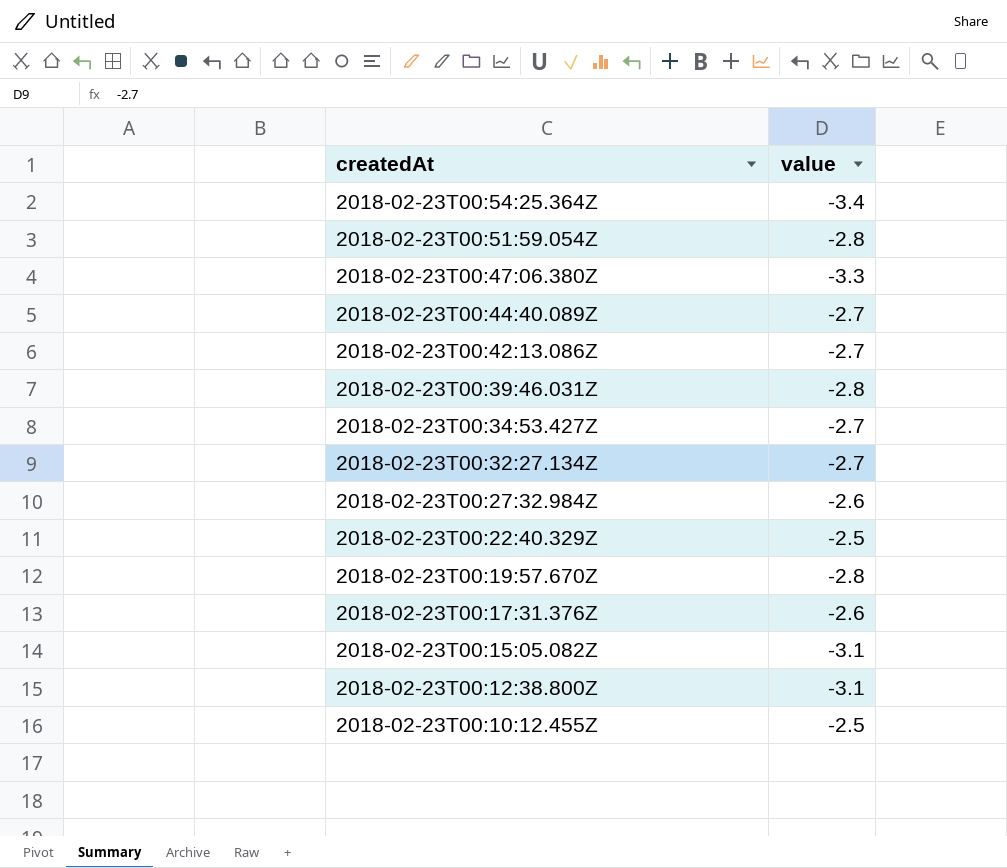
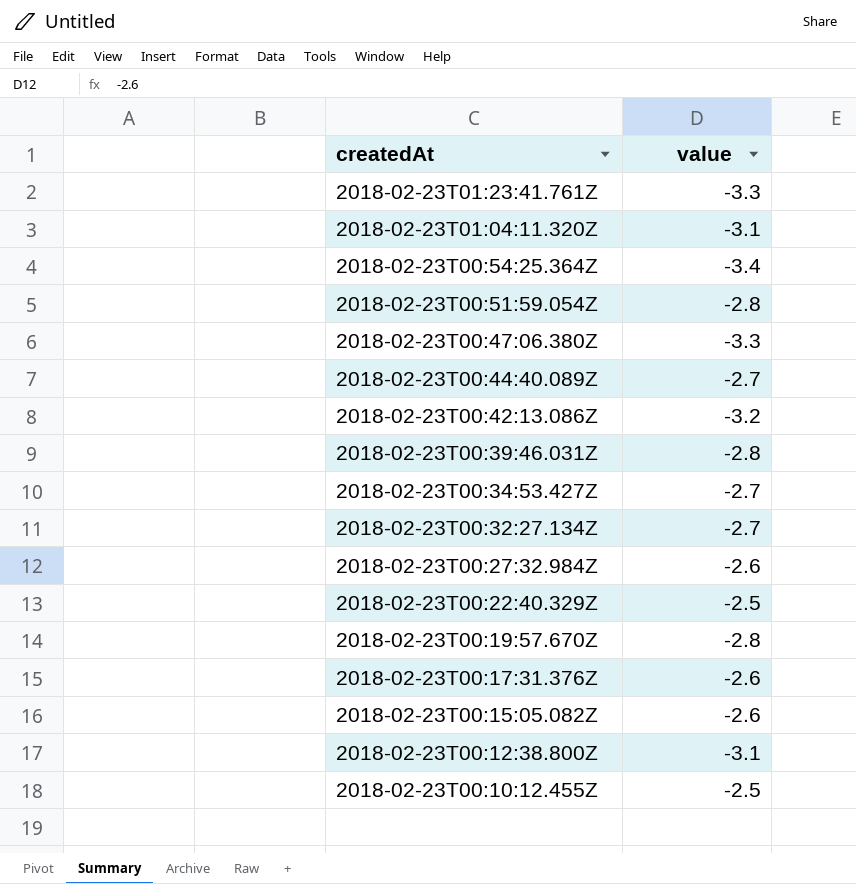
row 2018-02-23T01:23:41.761Z: none -> -3.3
row 2018-02-23T01:04:11.320Z: none -> -3.1
2018-02-23T00:42:13.086Z | value: -2.7 -> -3.2
2018-02-23T00:15:05.082Z | value: -3.1 -> -2.6

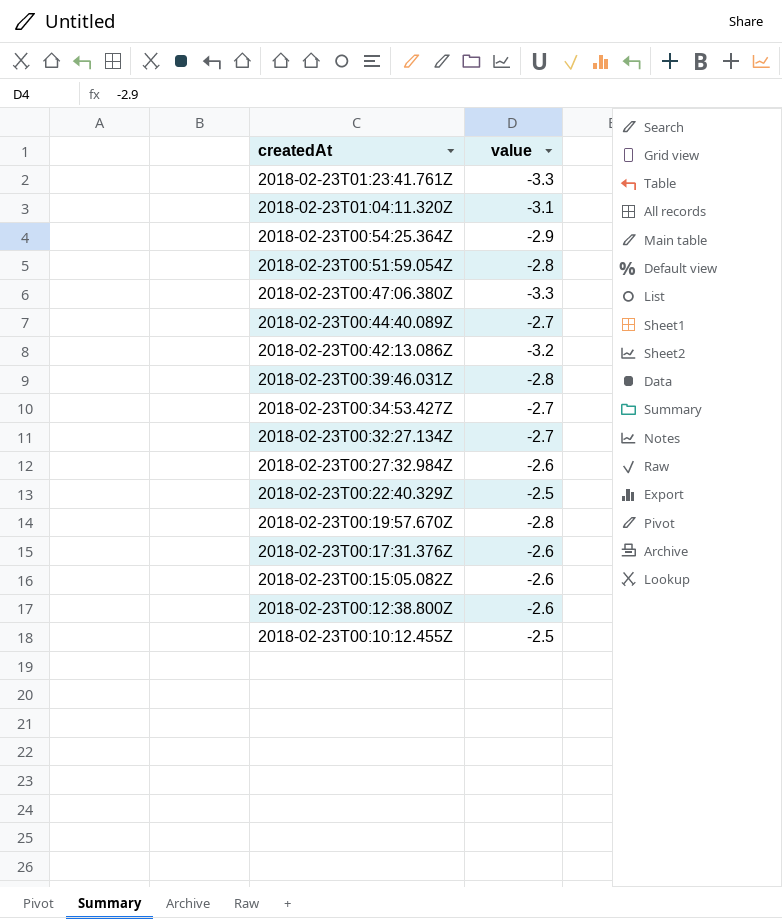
2018-02-23T00:54:25.364Z | value: -3.4 -> -2.9
2018-02-23T00:12:38.800Z | value: -3.1 -> -2.6

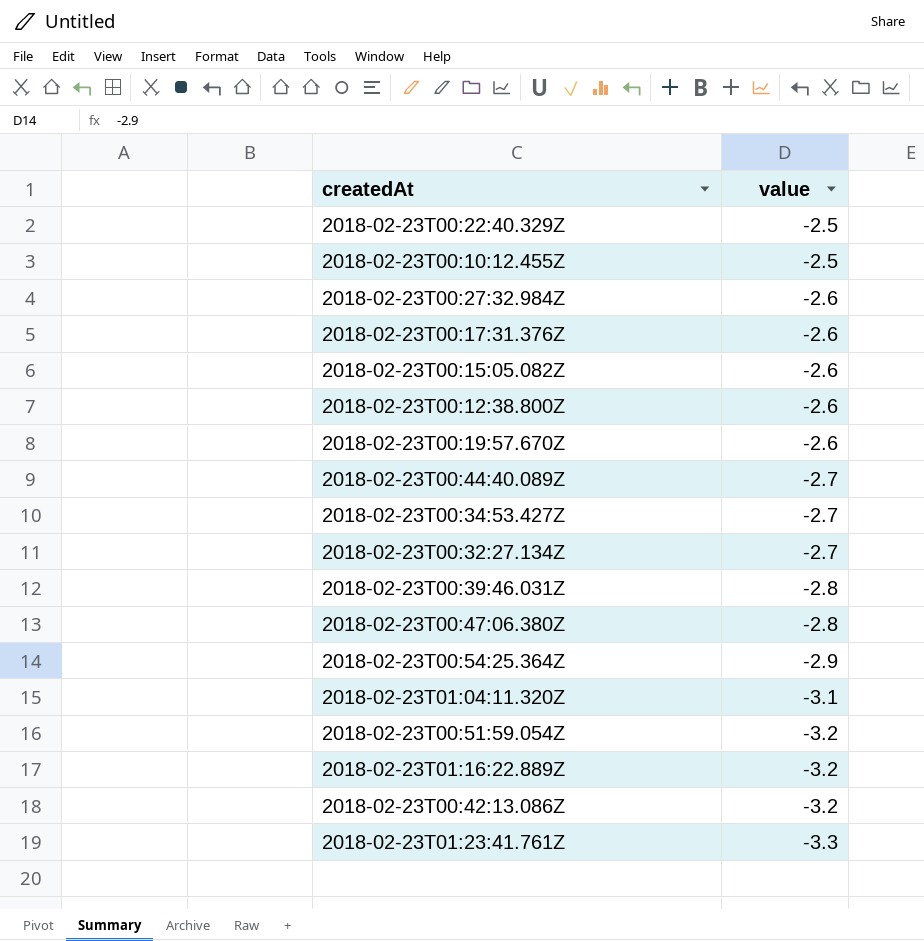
row order: createdAt descending -> value descending
2018-02-23T00:19:57.670Z | value: -2.8 -> -2.6
2018-02-23T00:47:06.380Z | value: -3.3 -> -2.8
2018-02-23T00:51:59.054Z | value: -2.8 -> -3.2
row 2018-02-23T01:16:22.889Z: none -> -3.2

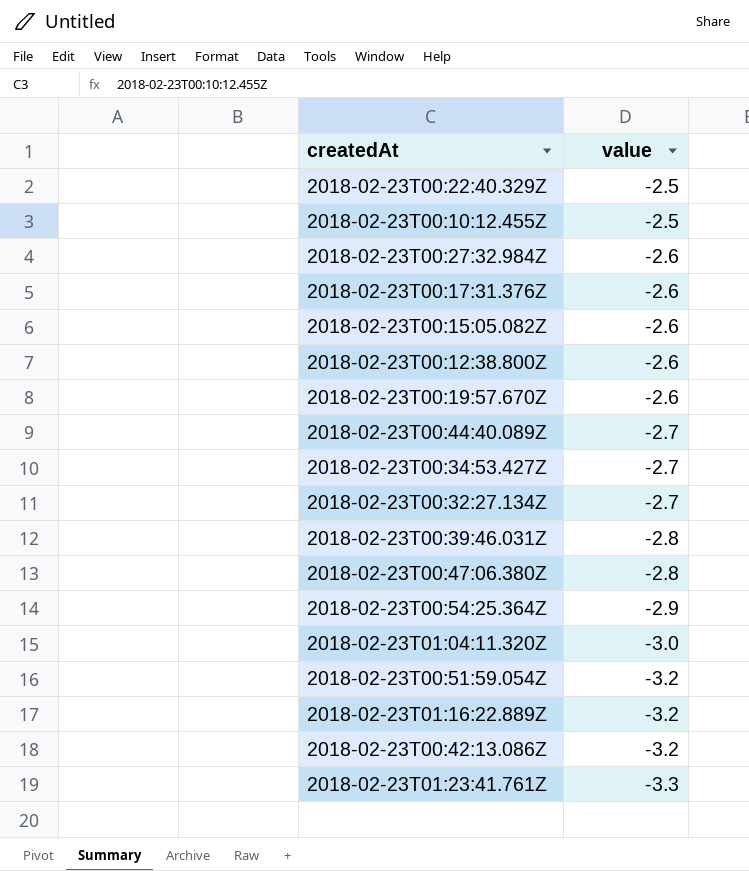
2018-02-23T01:04:11.320Z | value: -3.1 -> -3.0

